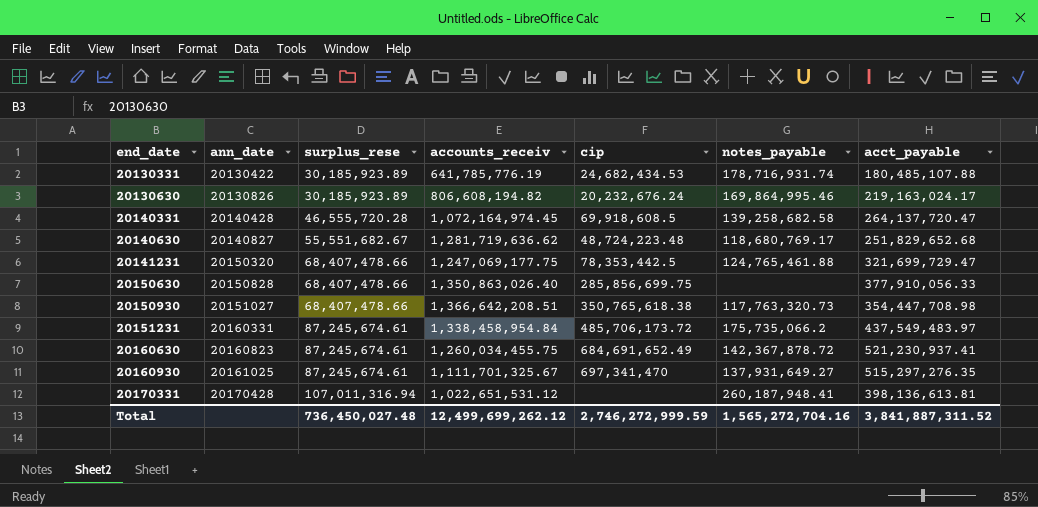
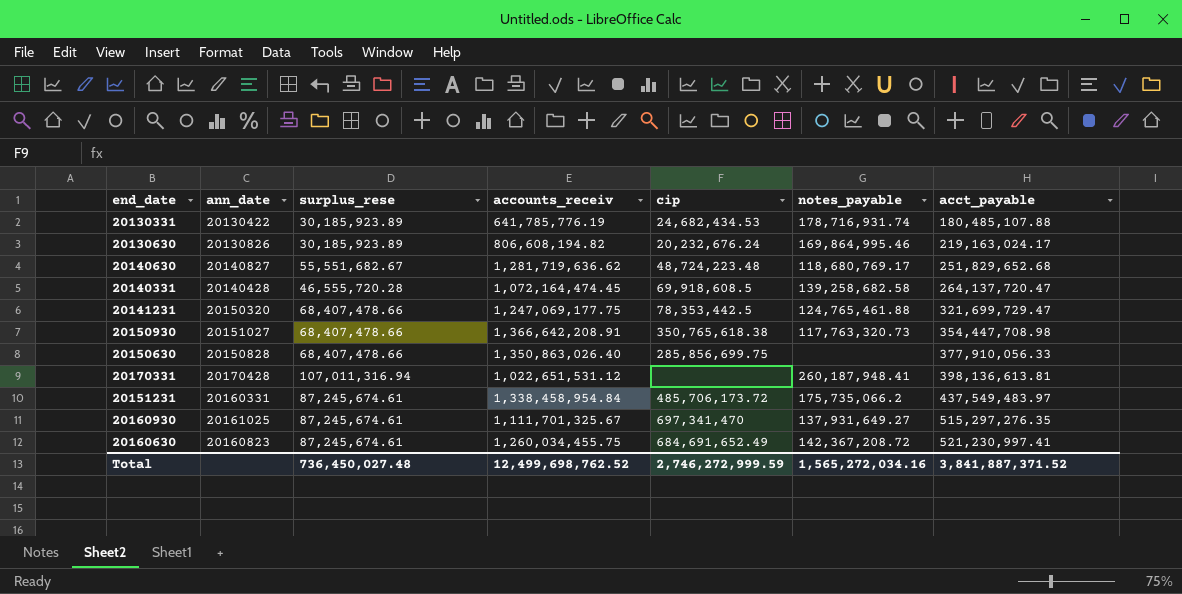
row order: end_date ascending -> acct_payable ascending
20140331 | accounts_receiv: 1,072,164,974.45 -> 1,072,164,474.45
20150930 | accounts_receiv: 1,366,642,208.51 -> 1,366,642,208.91
20160630 | notes_payable: 142,367,878.72 -> 142,367,208.72
20160630 | acct_payable: 521,230,937.41 -> 521,230,997.41
Total | accounts_receiv: 12,499,699,262.12 -> 12,499,698,762.52
Total | notes_payable: 1,565,272,704.16 -> 1,565,272,034.16
Total | acct_payable: 3,841,887,311.52 -> 3,841,887,371.52

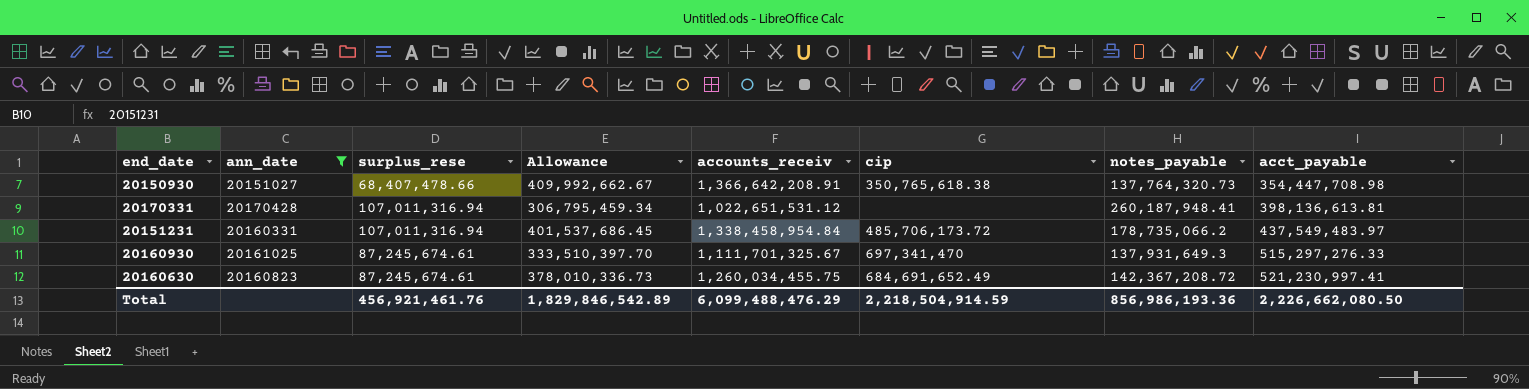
filter: none -> ann_date >= 20151027
column Allowance | formula: none -> [accounts_receiv] * 0.3
20150930 | notes_payable: 117,763,320.73 -> 137,764,320.73
20151231 | surplus_rese: 87,245,674.61 -> 107,011,316.94
20151231 | notes_payable: 175,735,066.2 -> 178,735,066.2
20160930 | notes_payable: 137,931,649.27 -> 137,931,649.3
20160930 | acct_payable: 515,297,276.35 -> 515,297,276.33
Total | surplus_rese: 736,450,027.48 -> 456,921,461.76
Total | accounts_receiv: 12,499,698,762.52 -> 6,099,488,476.29
Total | cip: 2,746,272,999.59 -> 2,218,504,914.59
Total | notes_payable: 1,565,272,034.16 -> 856,986,193.36
Total | acct_payable: 3,841,887,371.52 -> 2,226,662,080.50

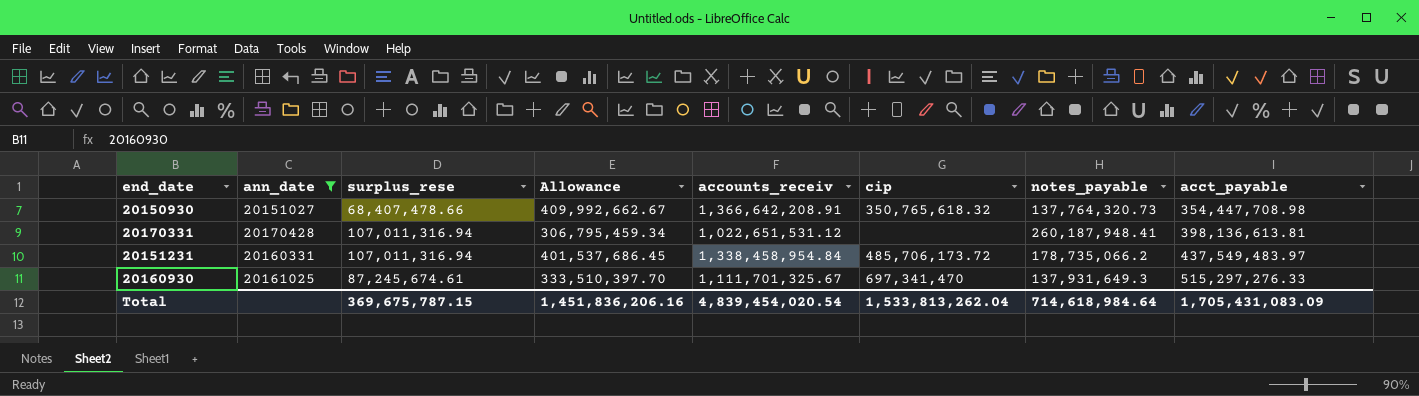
row 20160630: 20160823 | 87,245,674.61 | 378,010,336.73 | 1,260,034,455.75 | 684,691,652.49 | 142,367,208.72 | 521,230,997.41 -> none
20150930 | cip: 350,765,618.38 -> 350,765,618.32
Total | surplus_rese: 456,921,461.76 -> 369,675,787.15
Total | Allowance: 1,829,846,542.89 -> 1,451,836,206.16
Total | accounts_receiv: 6,099,488,476.29 -> 4,839,454,020.54
Total | cip: 2,218,504,914.59 -> 1,533,813,262.04
Total | notes_payable: 856,986,193.36 -> 714,618,984.64
Total | acct_payable: 2,226,662,080.50 -> 1,705,431,083.09

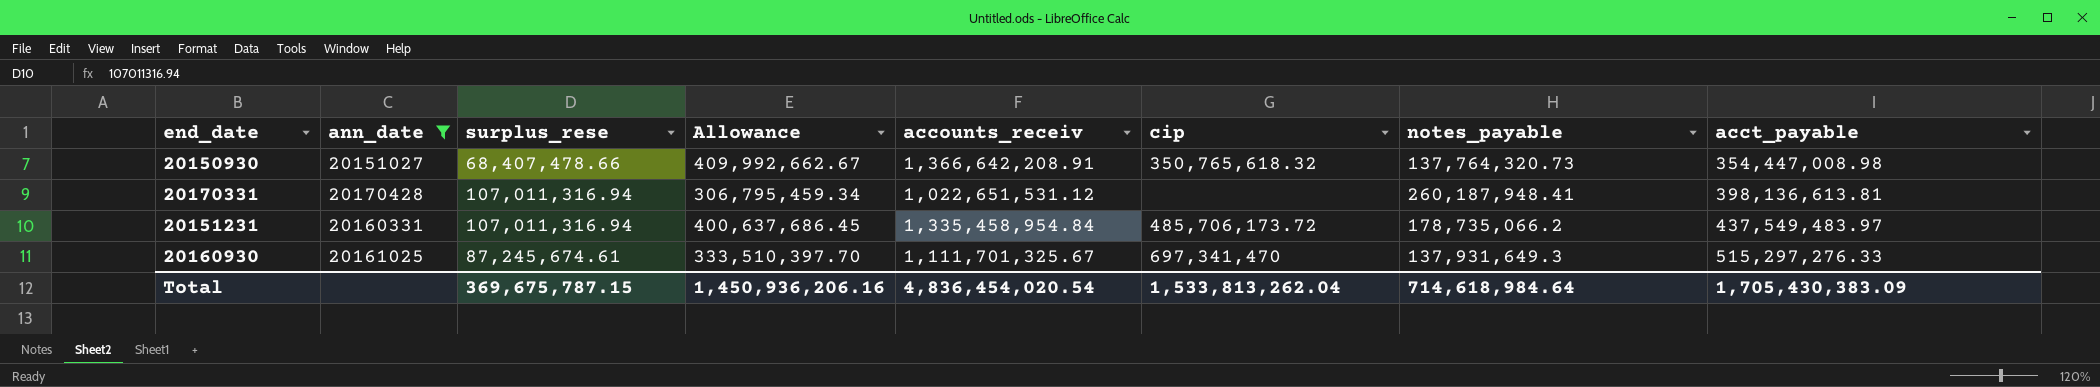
20150930 | acct_payable: 354,447,708.98 -> 354,447,008.98
20151231 | Allowance: 401,537,686.45 -> 400,637,686.45
20151231 | accounts_receiv: 1,338,458,954.84 -> 1,335,458,954.84
Total | Allowance: 1,451,836,206.16 -> 1,450,936,206.16
Total | accounts_receiv: 4,839,454,020.54 -> 4,836,454,020.54
Total | acct_payable: 1,705,431,083.09 -> 1,705,430,383.09

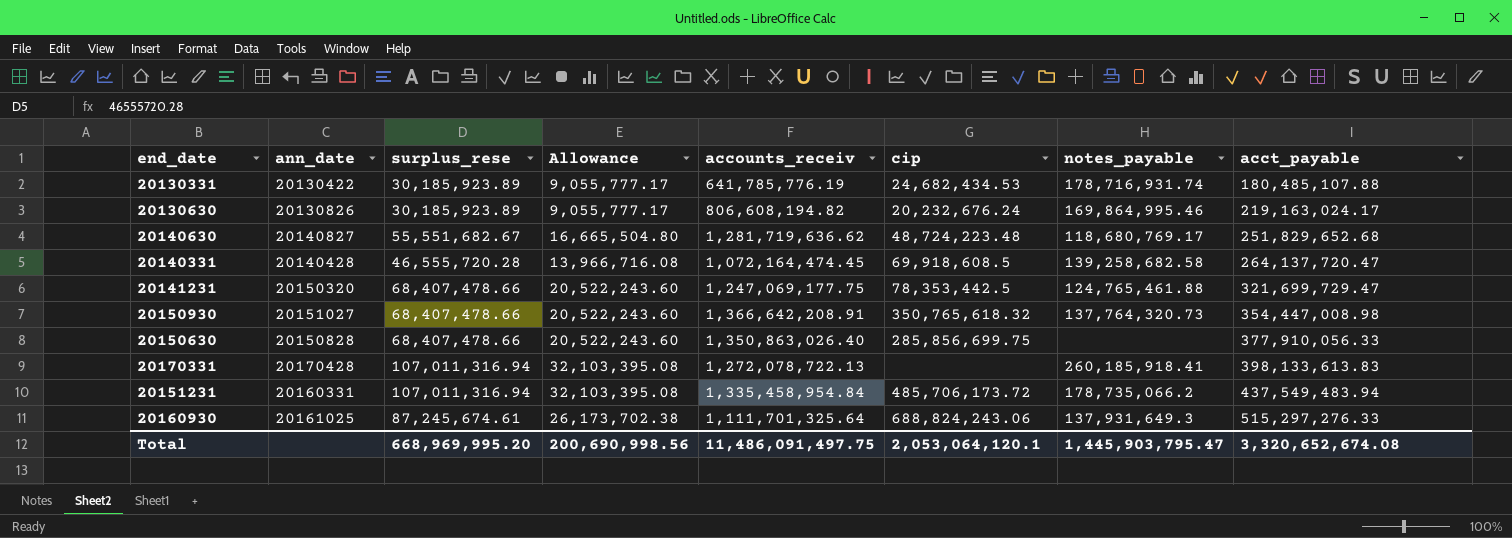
filter: ann_date >= 20151027 -> none
column Allowance | formula: [accounts_receiv] * 0.3 -> [surplus_rese] * 0.3
20170331 | accounts_receiv: 1,022,651,531.12 -> 1,272,078,722.13
20170331 | notes_payable: 260,187,948.41 -> 260,185,918.41
20170331 | acct_payable: 398,136,613.81 -> 398,133,613.83
20151231 | acct_payable: 437,549,483.97 -> 437,549,483.94
20160930 | accounts_receiv: 1,111,701,325.67 -> 1,111,701,325.64
20160930 | cip: 697,341,470 -> 688,824,243.06
Total | surplus_rese: 369,675,787.15 -> 668,969,995.20
Total | Allowance: 1,450,936,206.16 -> 200,690,998.56
Total | accounts_receiv: 4,836,454,020.54 -> 11,486,091,497.75
Total | cip: 1,533,813,262.04 -> 2,053,064,120.1
Total | notes_payable: 714,618,984.64 -> 1,445,903,795.47
Total | acct_payable: 1,705,430,383.09 -> 3,320,652,674.08

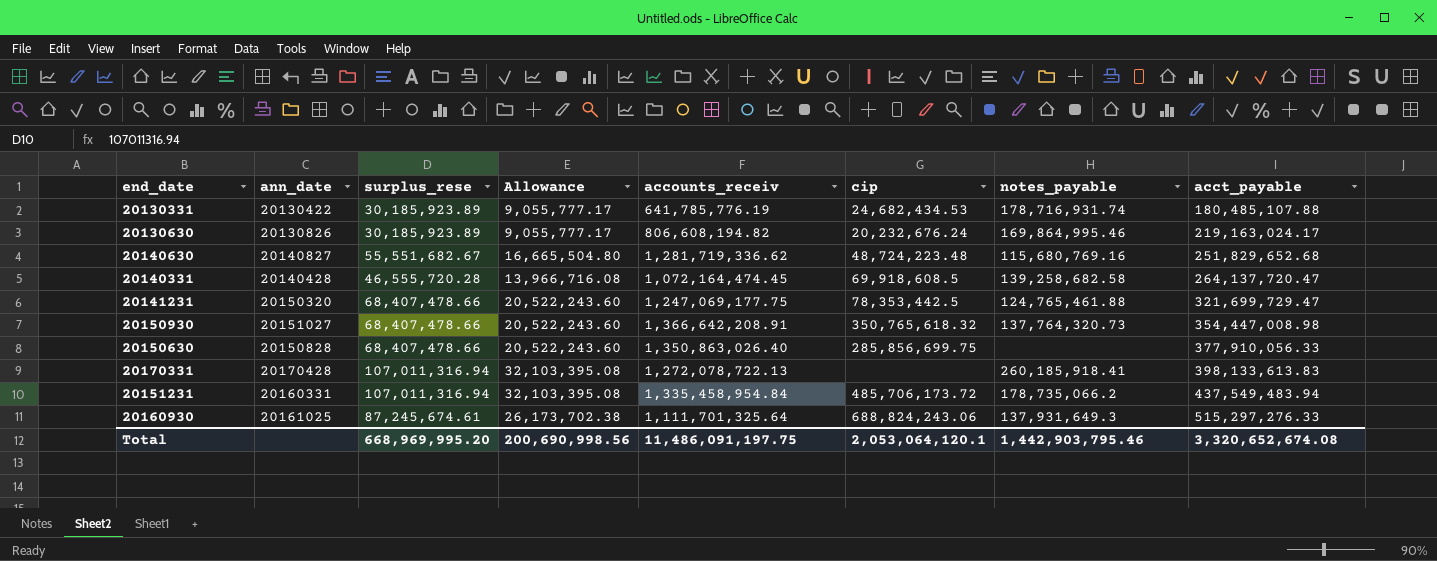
20140630 | accounts_receiv: 1,281,719,636.62 -> 1,281,719,336.62
20140630 | notes_payable: 118,680,769.17 -> 115,680,769.16
Total | accounts_receiv: 11,486,091,497.75 -> 11,486,091,197.75
Total | notes_payable: 1,445,903,795.47 -> 1,442,903,795.46

